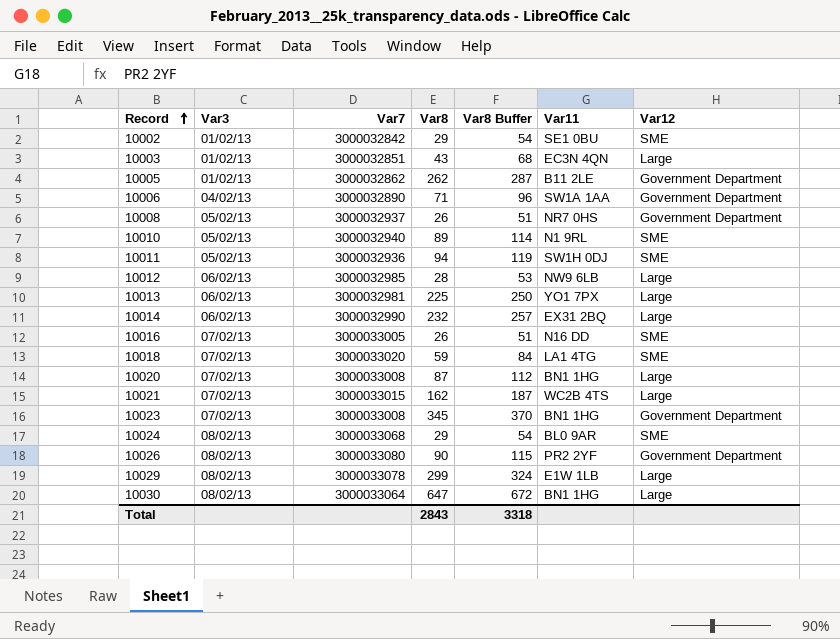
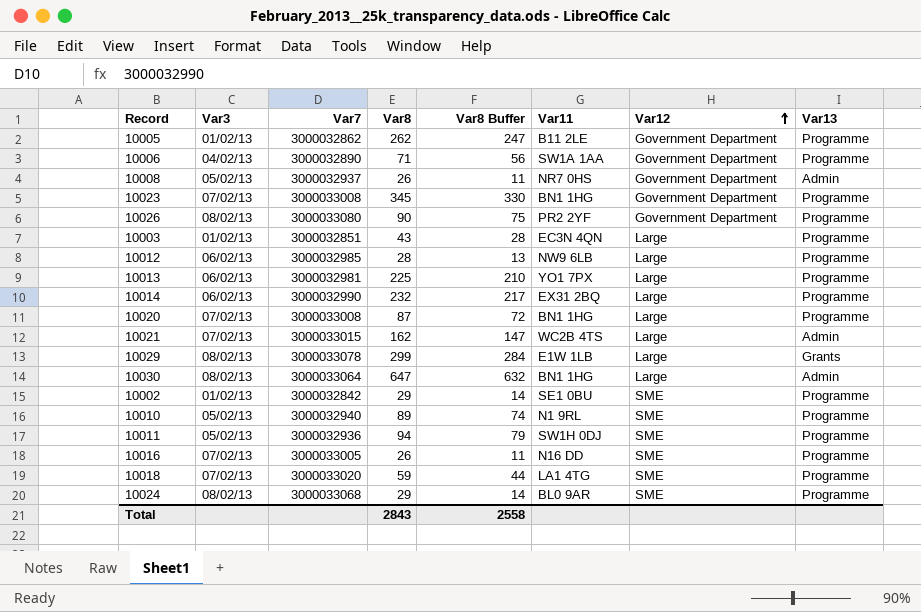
row order: Record ascending -> Var12 ascending
column Var8 Buffer | formula: [Var8] + 25 -> [Var8] - 15
column Var13 | position: none -> 8
Total | Var8 Buffer: 3318 -> 2558

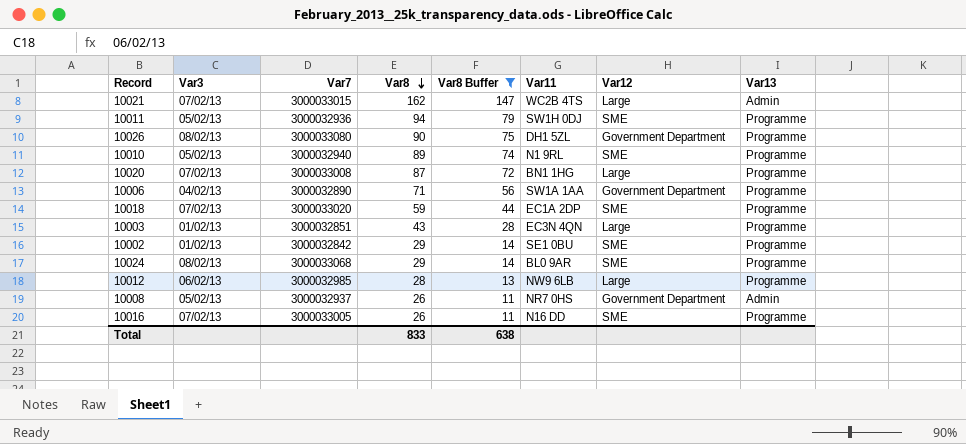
filter: none -> Var8 Buffer <= 147
row order: Var12 ascending -> Var8 descending
10026 | Var11: PR2 2YF -> DH1 5ZL
10018 | Var11: LA1 4TG -> EC1A 2DP
Total | Var8: 2843 -> 833
Total | Var8 Buffer: 2558 -> 638

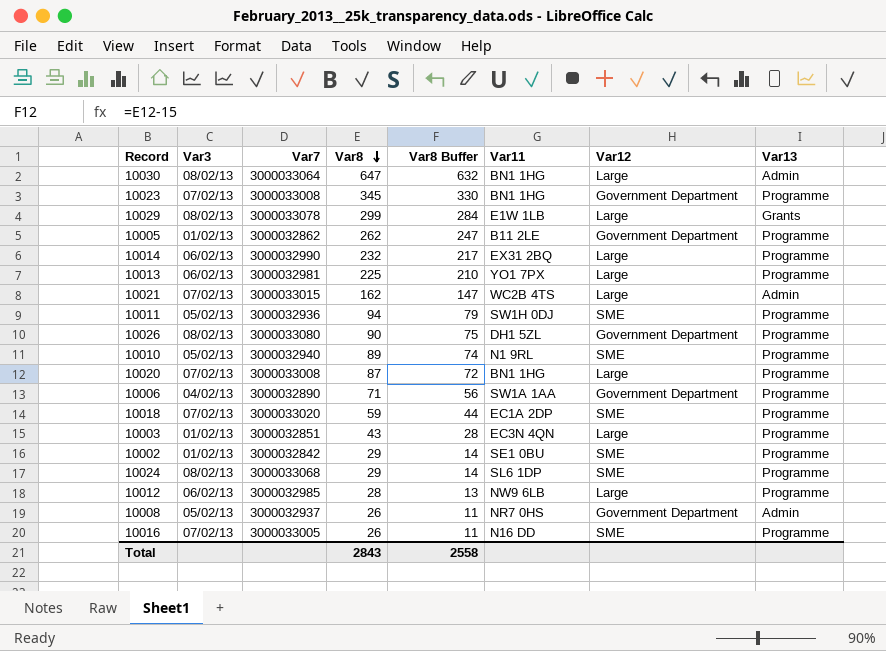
filter: Var8 Buffer <= 147 -> none
10024 | Var11: BL0 9AR -> SL6 1DP
Total | Var8: 833 -> 2843
Total | Var8 Buffer: 638 -> 2558

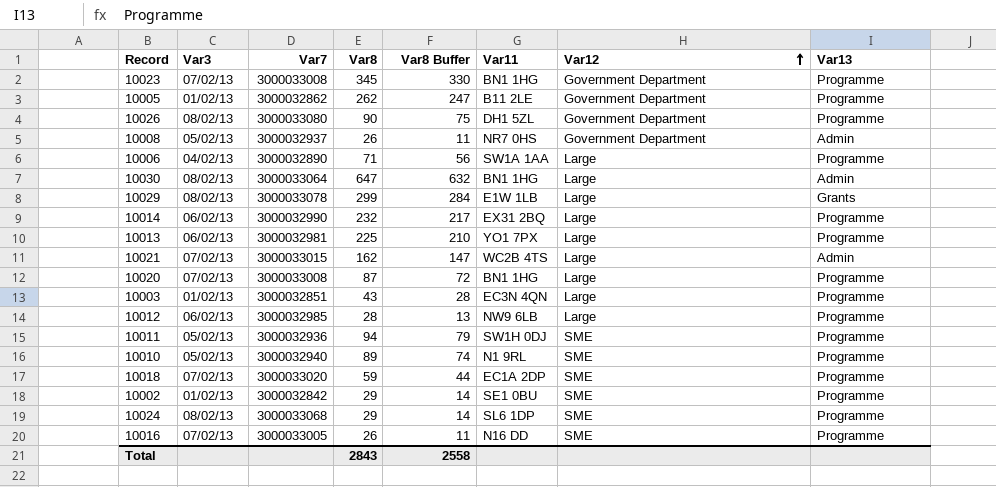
row order: Var8 descending -> Var12 ascending
10006 | Var12: Government Department -> Large

